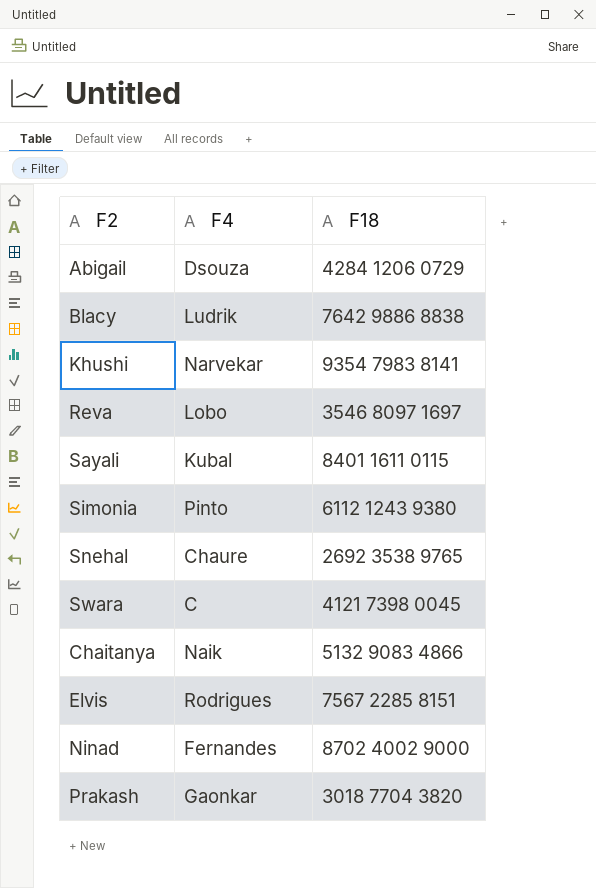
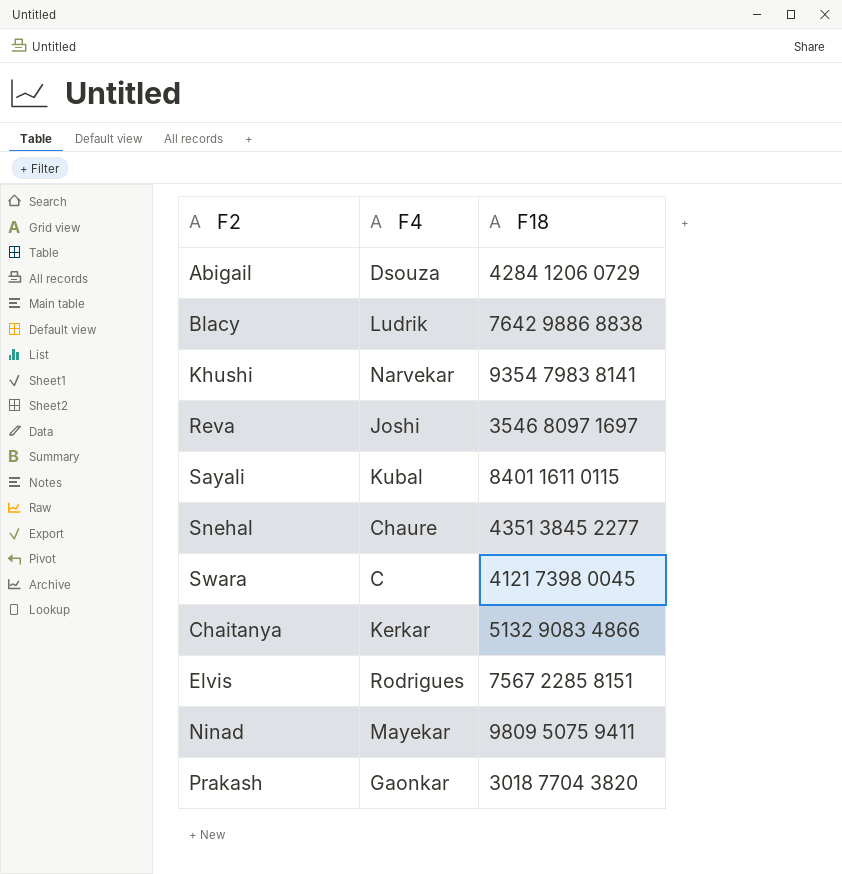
row Simonia: Pinto | 6112 1243 9380 -> none
Reva | F4: Lobo -> Joshi
Snehal | F18: 2692 3538 9765 -> 4351 3845 2277
Chaitanya | F4: Naik -> Kerkar
Ninad | F4: Fernandes -> Mayekar
Ninad | F18: 8702 4002 9000 -> 9809 5075 9411

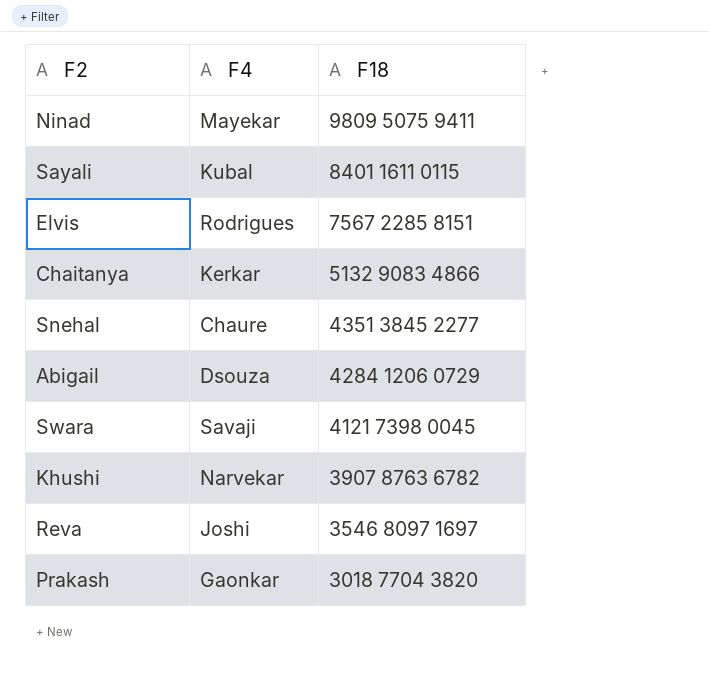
row order: none -> F18 descending
row Blacy: Ludrik | 7642 9886 8838 -> none
Swara | F4: C -> Savaji
Khushi | F18: 9354 7983 8141 -> 3907 8763 6782

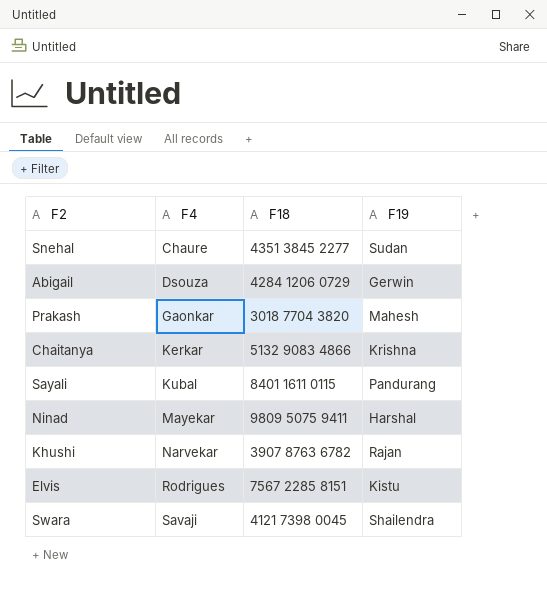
row order: F18 descending -> F4 ascending
column F19 | position: none -> 4
row Reva: Joshi | 3546 8097 1697 -> none

